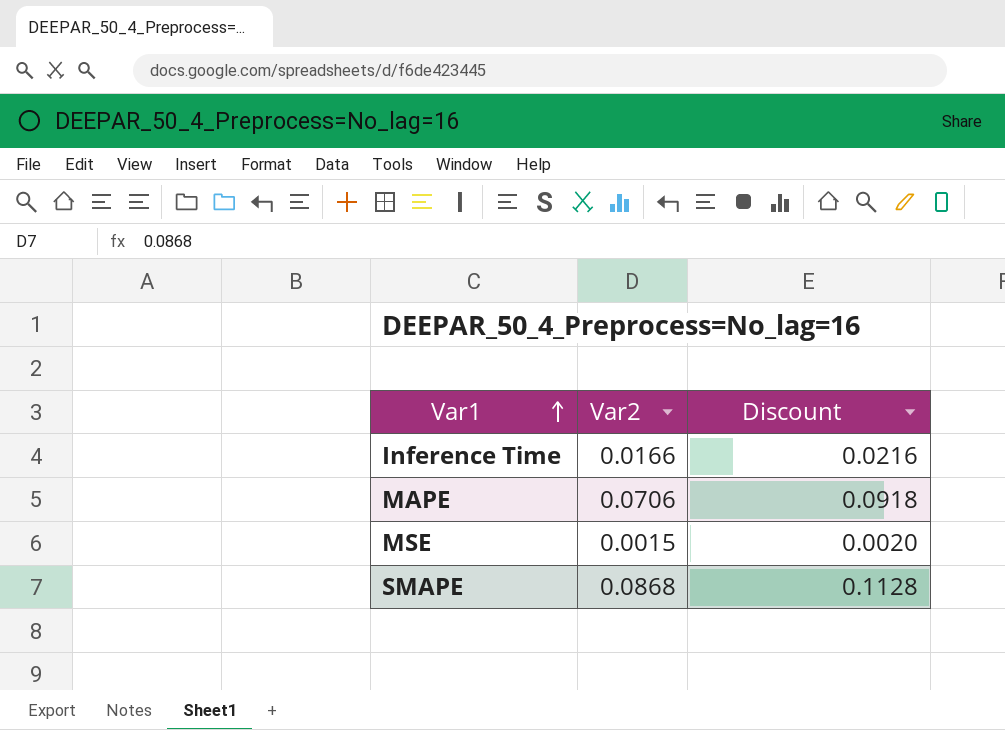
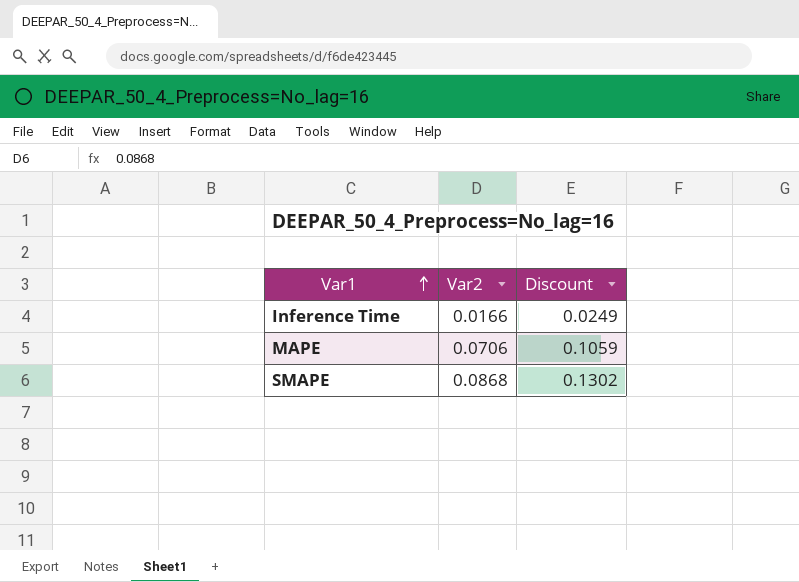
column Discount | formula: [Var2] * 1.3 -> [Var2] * 1.5
row MSE: 0.0015 | 0.0020 -> none

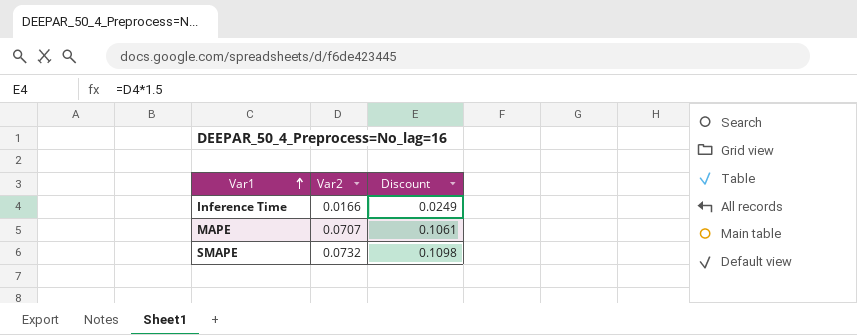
MAPE | Var2: 0.0706 -> 0.0707
MAPE | Discount: 0.1059 -> 0.1061
SMAPE | Var2: 0.0868 -> 0.0732
SMAPE | Discount: 0.1302 -> 0.1098

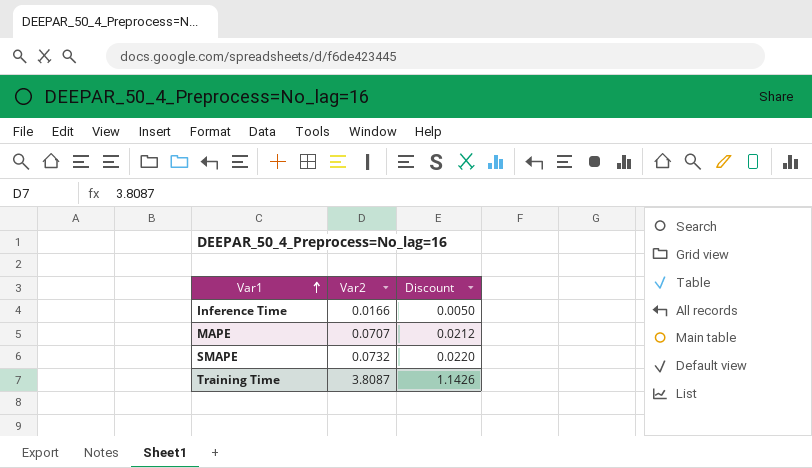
column Discount | formula: [Var2] * 1.5 -> [Var2] * 0.3
row Training Time: none -> 3.8087 | 1.1426

